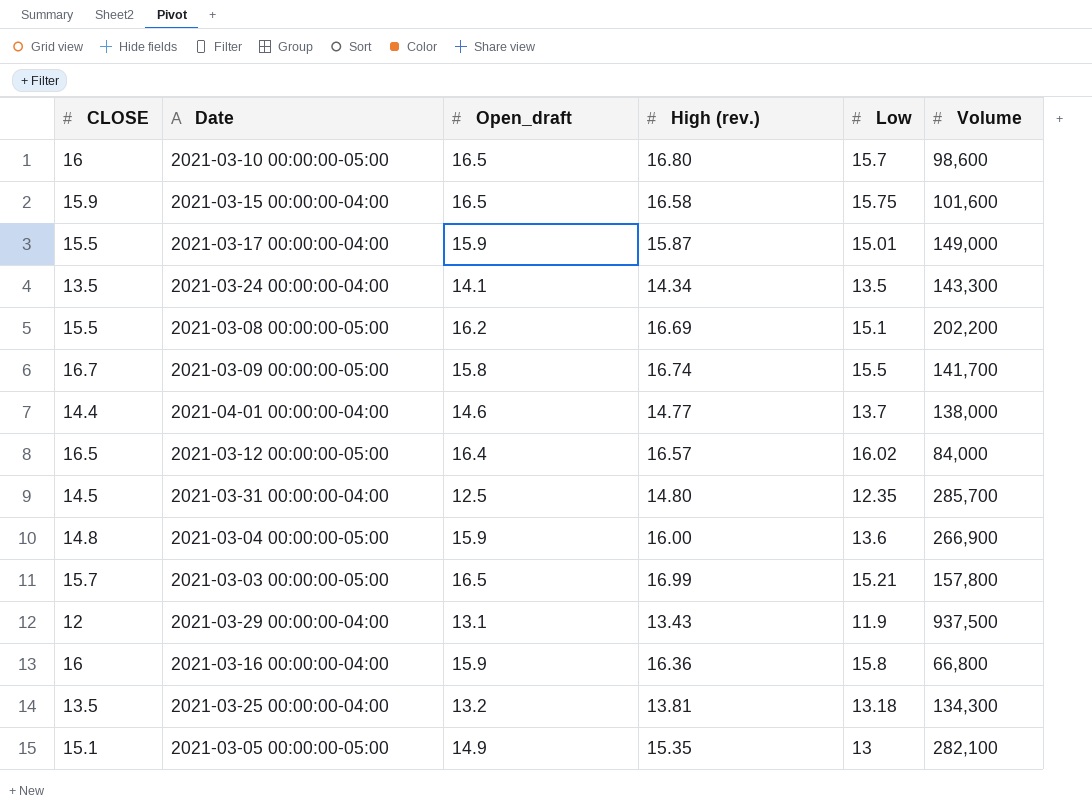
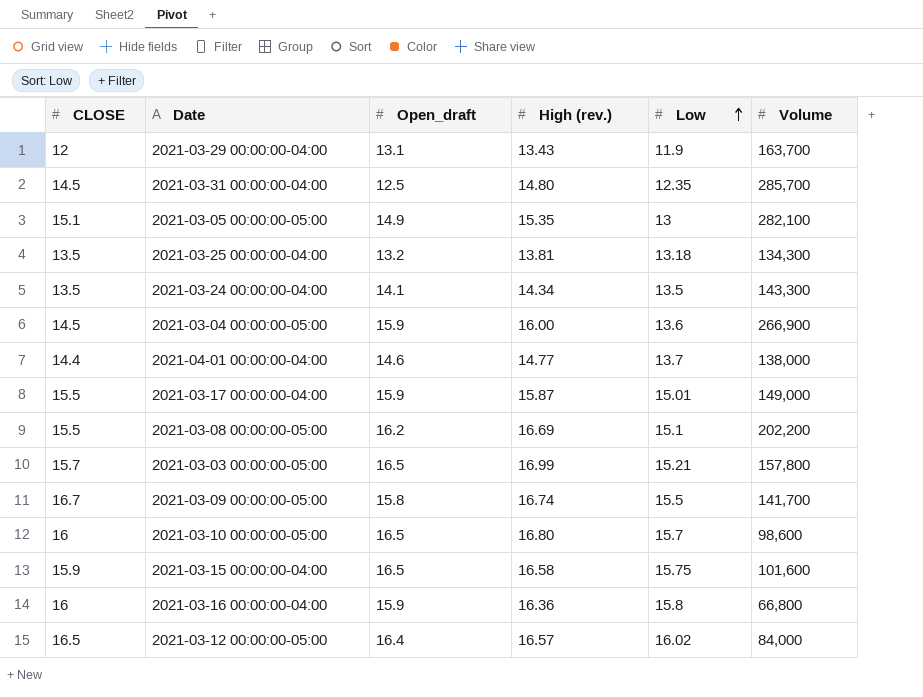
row order: none -> Low ascending
2021-03-29 00:00:00-04:00 | Volume: 937,500 -> 163,700
2021-03-04 00:00:00-05:00 | CLOSE: 14.8 -> 14.5

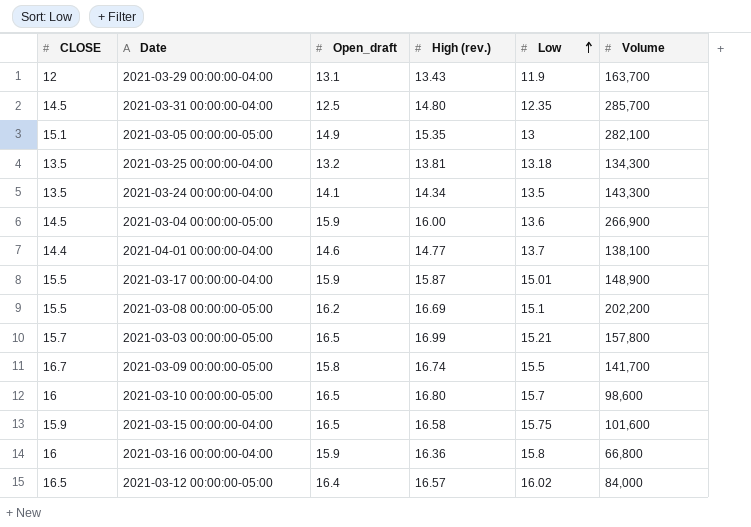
2021-04-01 00:00:00-04:00 | Volume: 138,000 -> 138,100
2021-03-17 00:00:00-04:00 | Volume: 149,000 -> 148,900

